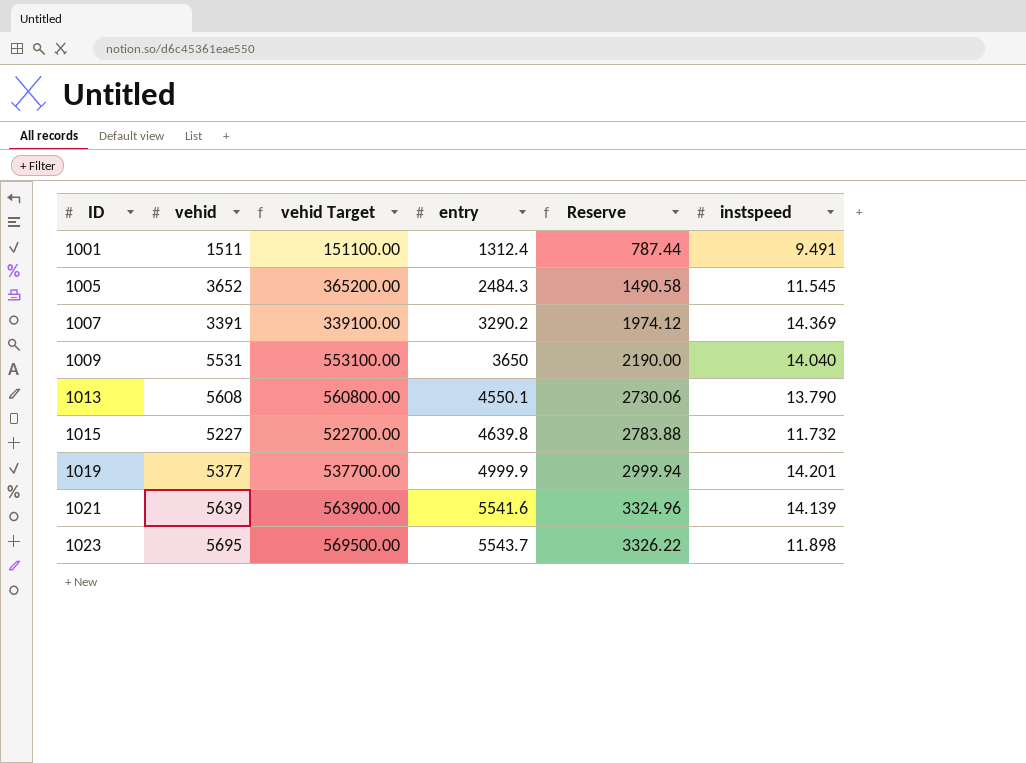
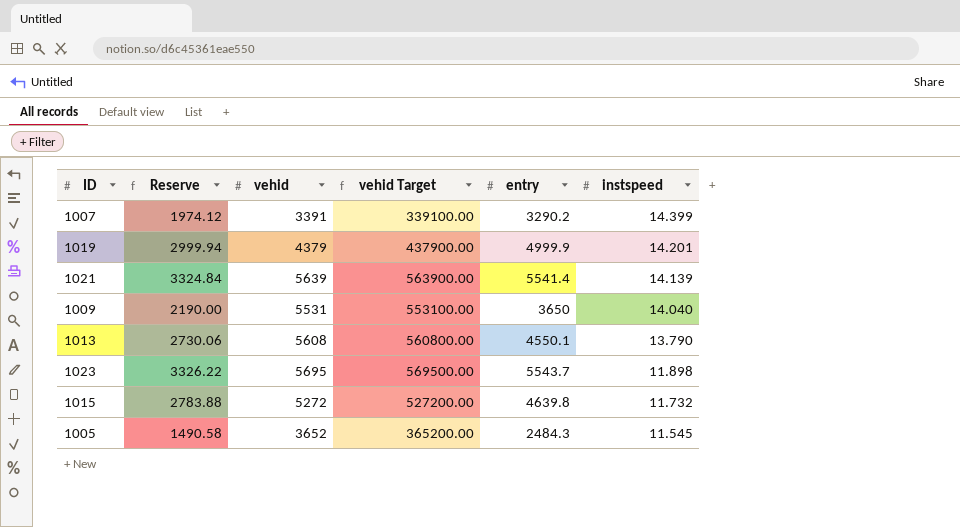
row order: ID ascending -> instspeed descending
column Reserve | position: 5 -> 2
row 1001: 1511 | 151100.00 | 1312.4 | 787.44 | 9.491 -> none
1007 | instspeed: 14.369 -> 14.399
1019 | vehid: 5377 -> 4379
1019 | vehid Target: 537700.00 -> 437900.00
1021 | Reserve: 3324.96 -> 3324.84
1021 | entry: 5541.6 -> 5541.4
1015 | vehid: 5227 -> 5272
1015 | vehid Target: 522700.00 -> 527200.00

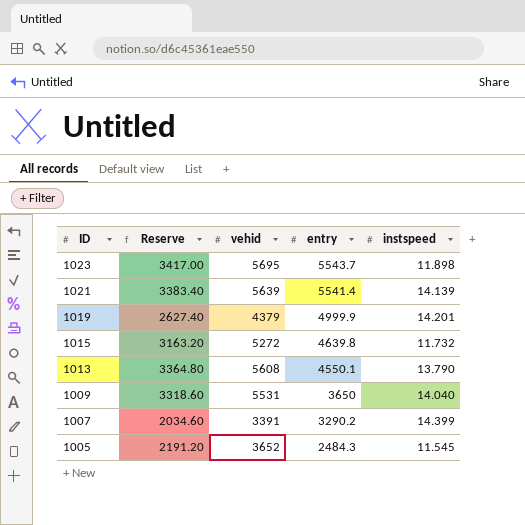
row order: instspeed descending -> ID descending
column vehid Target | formula: [vehid] * 100 -> none
column Reserve | formula: [entry] * 0.6 -> [vehid] * 0.6

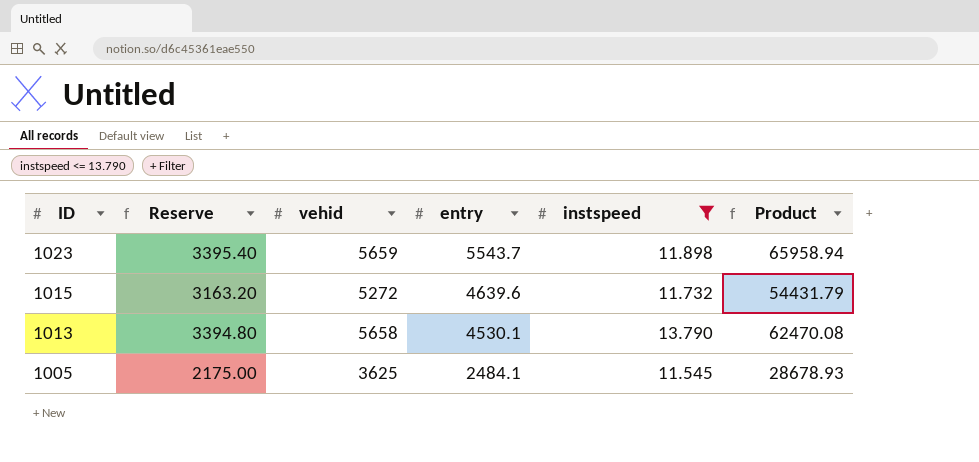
filter: none -> instspeed <= 13.790
column Product | formula: none -> [entry] * [instspeed]
1023 | Reserve: 3417.00 -> 3395.40
1023 | vehid: 5695 -> 5659
1015 | entry: 4639.8 -> 4639.6
1013 | Reserve: 3364.80 -> 3394.80
1013 | vehid: 5608 -> 5658
1013 | entry: 4550.1 -> 4530.1
1005 | Reserve: 2191.20 -> 2175.00
1005 | vehid: 3652 -> 3625
1005 | entry: 2484.3 -> 2484.1

